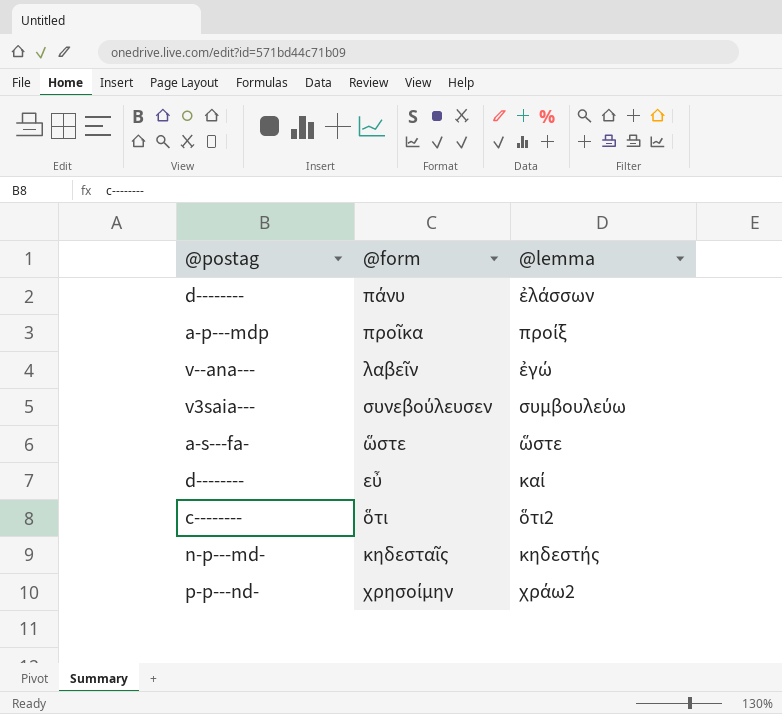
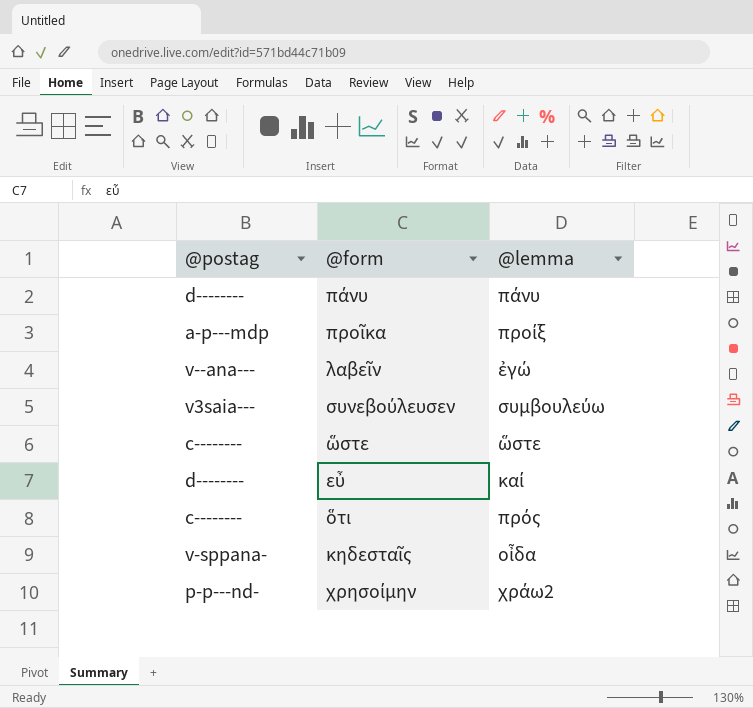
πάνυ | @lemma: ἐλάσσων -> πάνυ
ὥστε | @postag: a-s---fa- -> c--------
ὅτι | @lemma: ὅτι2 -> πρός
κηδεσταῖς | @postag: n-p---md- -> v-sppana-
κηδεσταῖς | @lemma: κηδεστής -> οἶδα

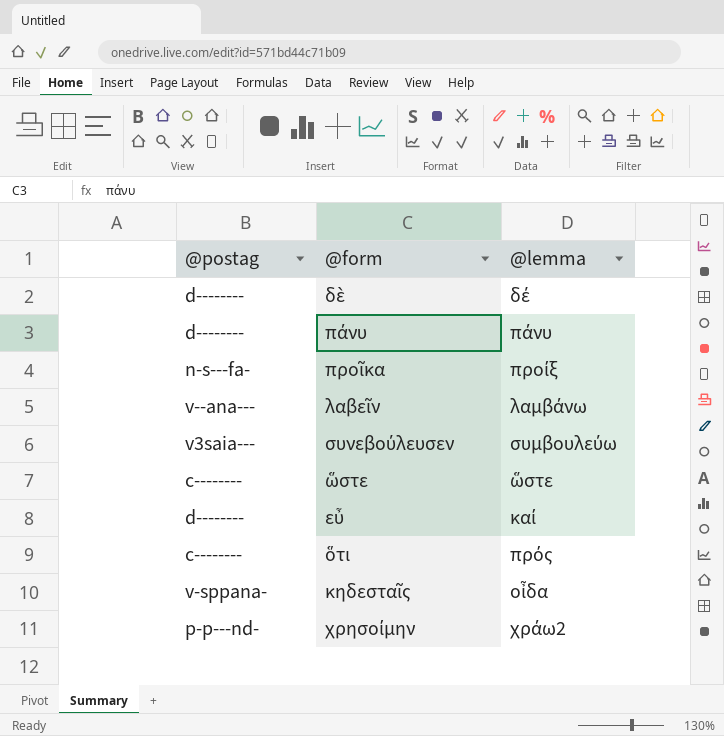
row δὲ: none -> d-------- | δέ
προῖκα | @postag: a-p---mdp -> n-s---fa-
λαβεῖν | @lemma: ἐγώ -> λαμβάνω

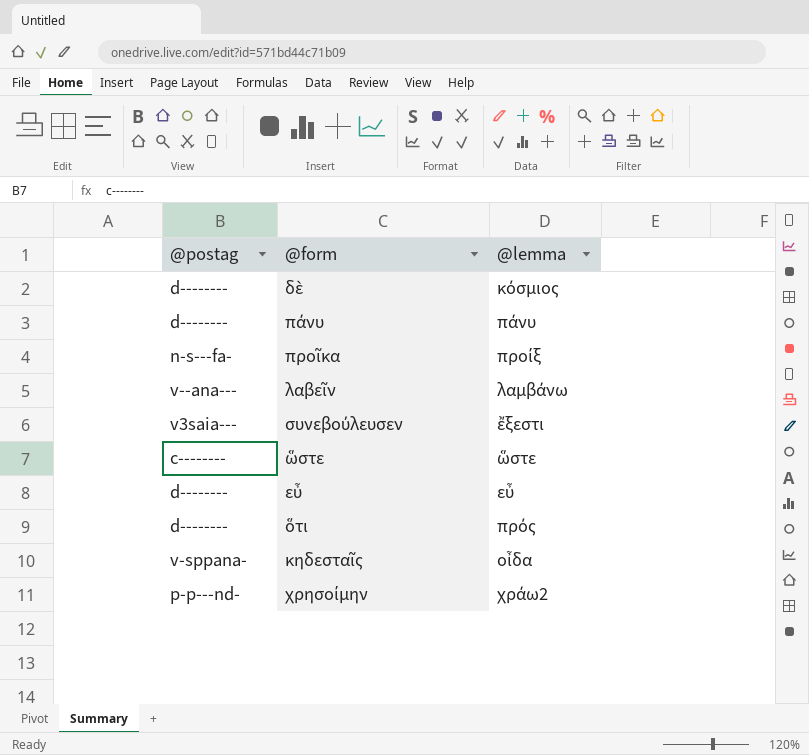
δὲ | @lemma: δέ -> κόσμιος
συνεβούλευσεν | @lemma: συμβουλεύω -> ἔξεστι
εὖ | @lemma: καί -> εὖ
ὅτι | @postag: c-------- -> d--------

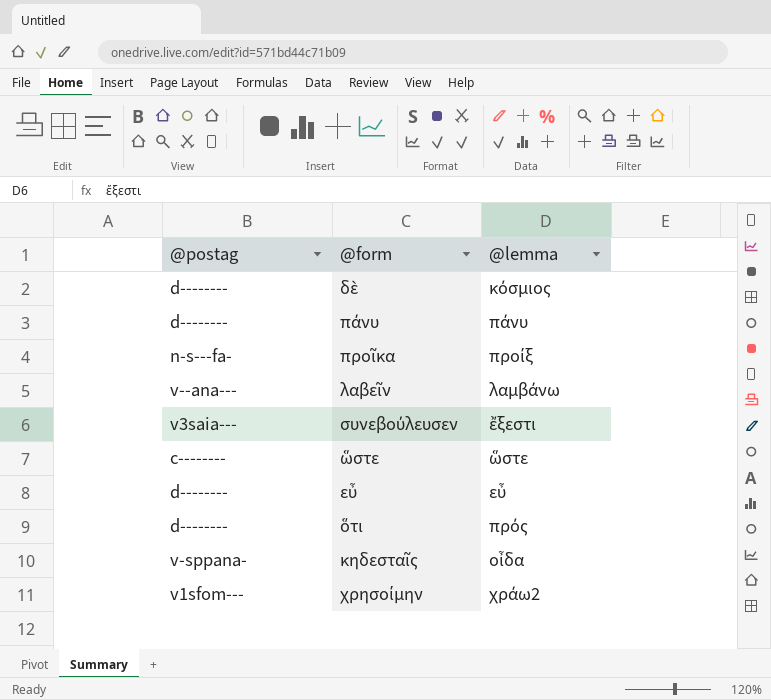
χρησοίμην | @postag: p-p---nd- -> v1sfom---

